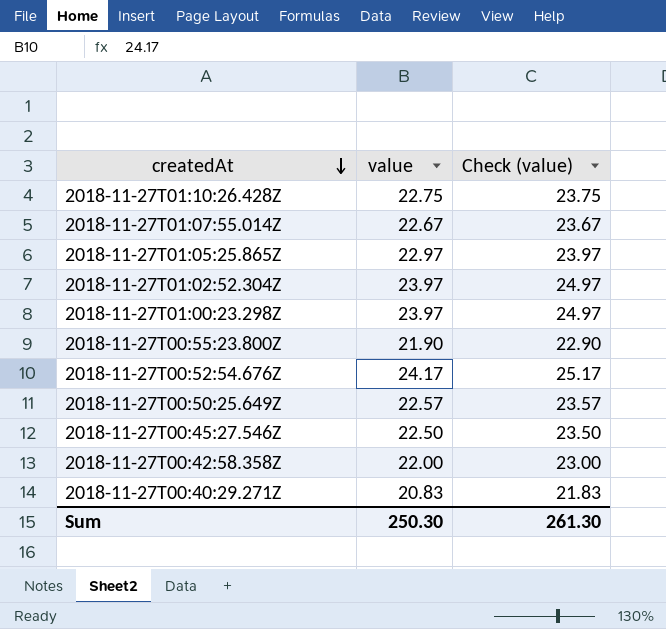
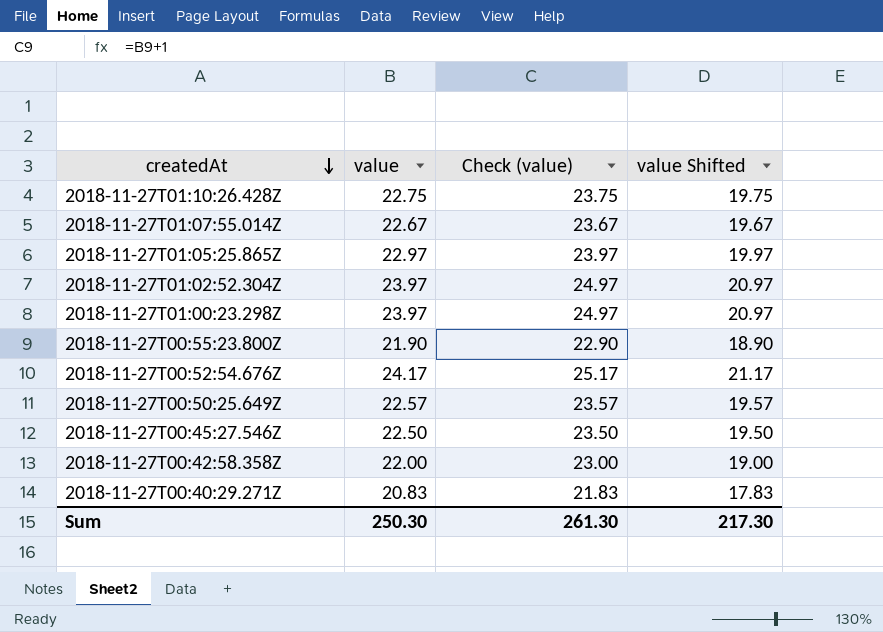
column value Shifted | formula: none -> [value] - 3

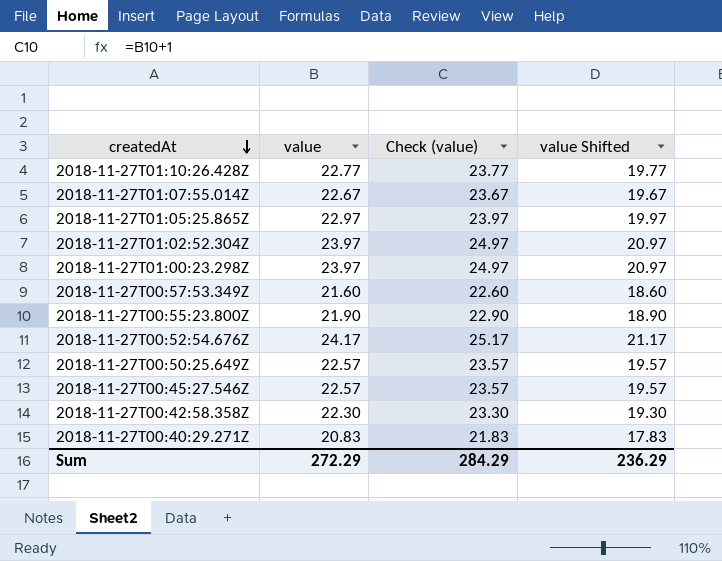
2018-11-27T01:10:26.428Z | value: 22.75 -> 22.77
2018-11-27T01:10:26.428Z | Check (value): 23.75 -> 23.77
2018-11-27T01:10:26.428Z | value Shifted: 19.75 -> 19.77
row 2018-11-27T00:57:53.349Z: none -> 21.60 | 22.60 | 18.60
2018-11-27T00:45:27.546Z | value: 22.50 -> 22.57
2018-11-27T00:45:27.546Z | Check (value): 23.50 -> 23.57
2018-11-27T00:45:27.546Z | value Shifted: 19.50 -> 19.57
2018-11-27T00:42:58.358Z | value: 22.00 -> 22.30
2018-11-27T00:42:58.358Z | Check (value): 23.00 -> 23.30
2018-11-27T00:42:58.358Z | value Shifted: 19.00 -> 19.30
Sum | value: 250.30 -> 272.29
Sum | Check (value): 261.30 -> 284.29
Sum | value Shifted: 217.30 -> 236.29

